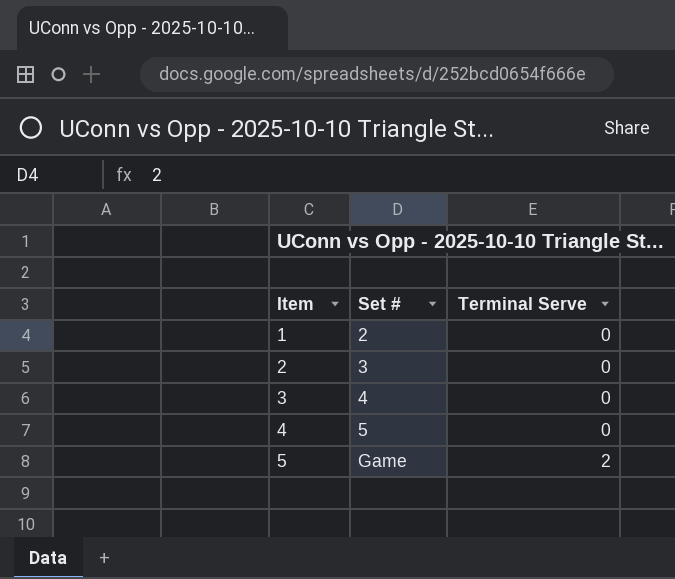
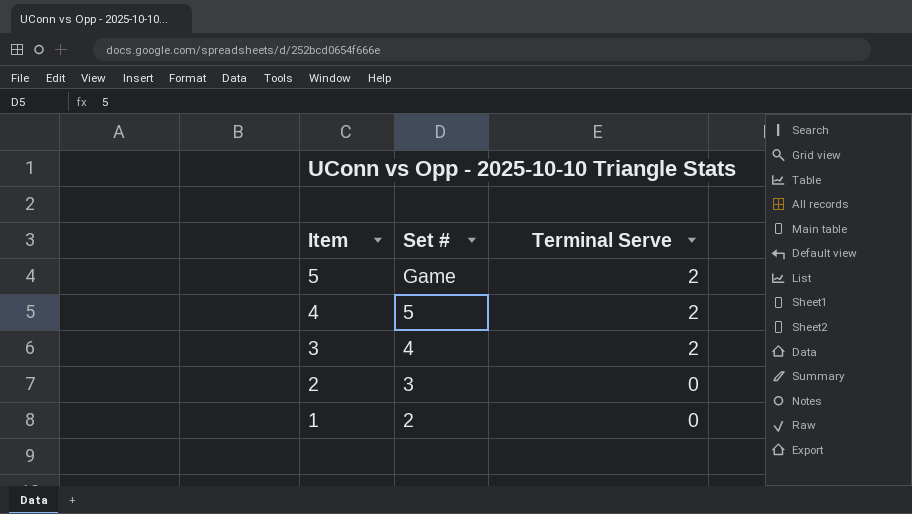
row order: Item ascending -> Item descending
4 | Terminal Serve: 0 -> 2
3 | Terminal Serve: 0 -> 2

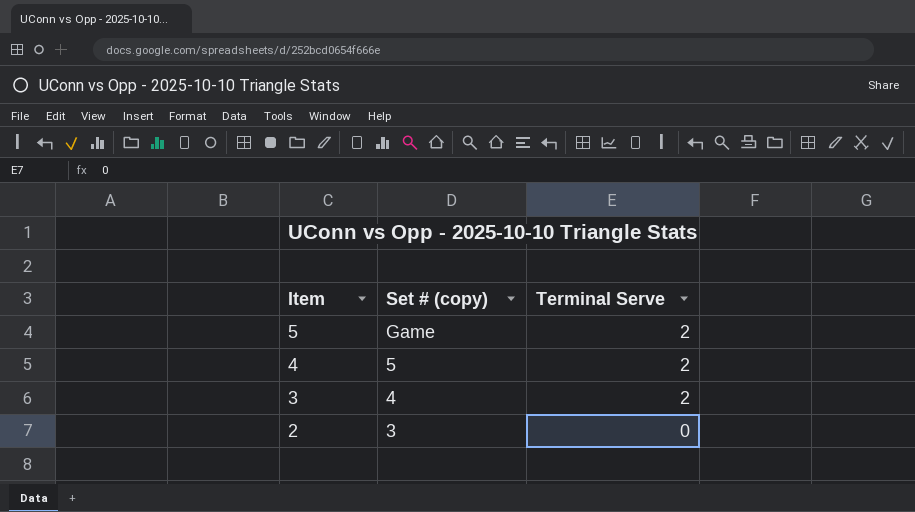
column name: Set # -> Set # (copy)
row 1: 2 | 0 -> none

